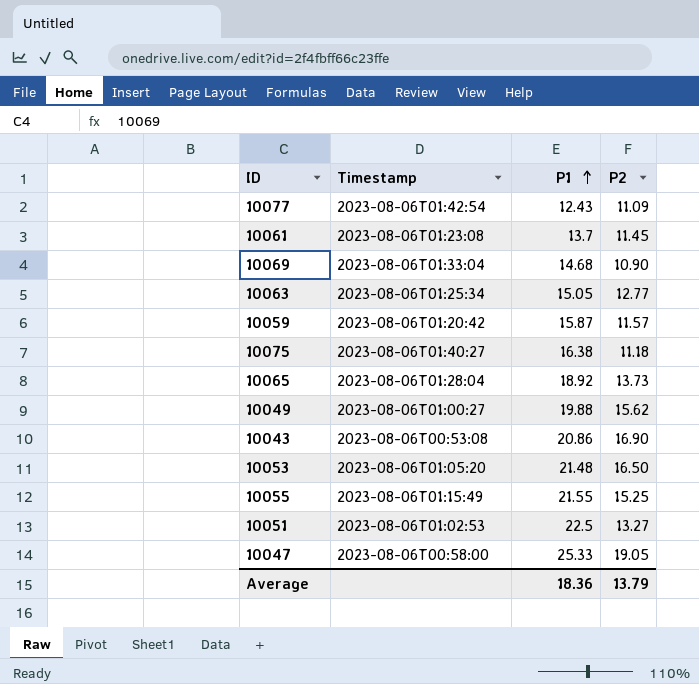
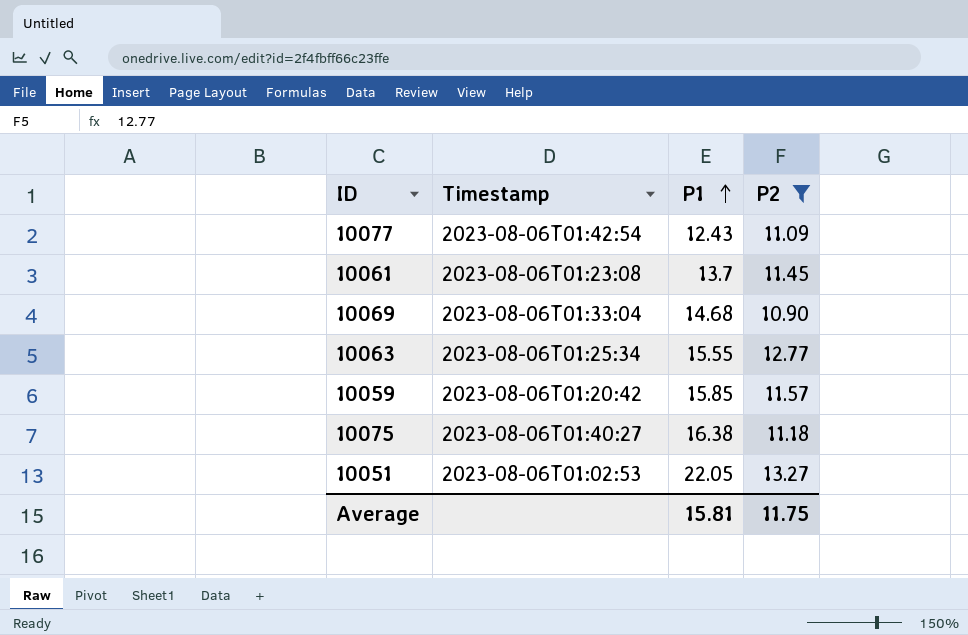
filter: none -> P2 <= 13.27
10063 | P1: 15.05 -> 15.55
10059 | P1: 15.87 -> 15.85
10051 | P1: 22.5 -> 22.05
Average | P1: 18.36 -> 15.81
Average | P2: 13.79 -> 11.75

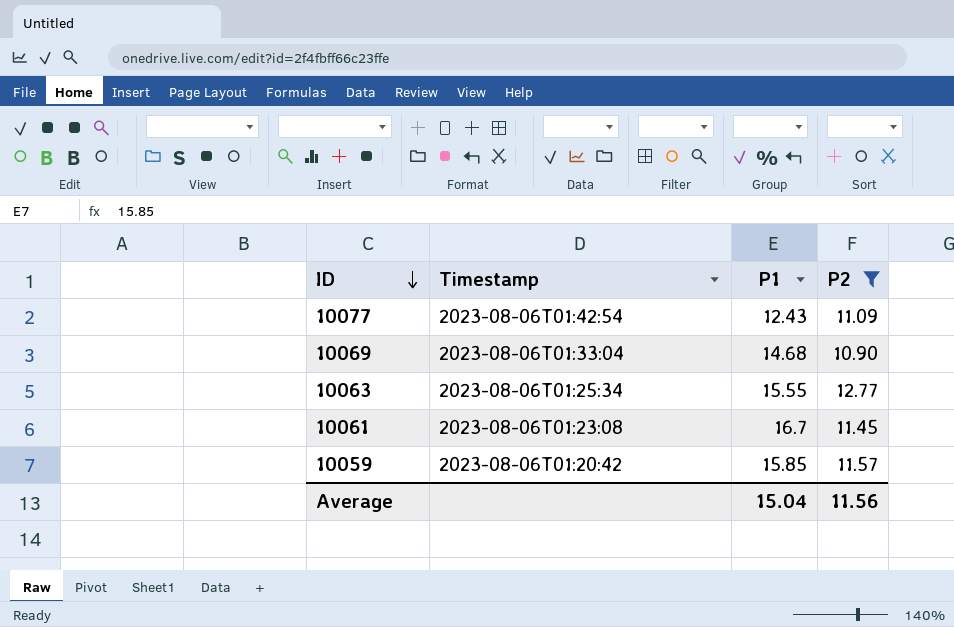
row order: P1 ascending -> ID descending
row 10075: 2023-08-06T01:40:27 | 16.38 | 11.18 -> none
row 10051: 2023-08-06T01:02:53 | 22.05 | 13.27 -> none
10061 | P1: 13.7 -> 16.7
Average | P1: 15.81 -> 15.04
Average | P2: 11.75 -> 11.56

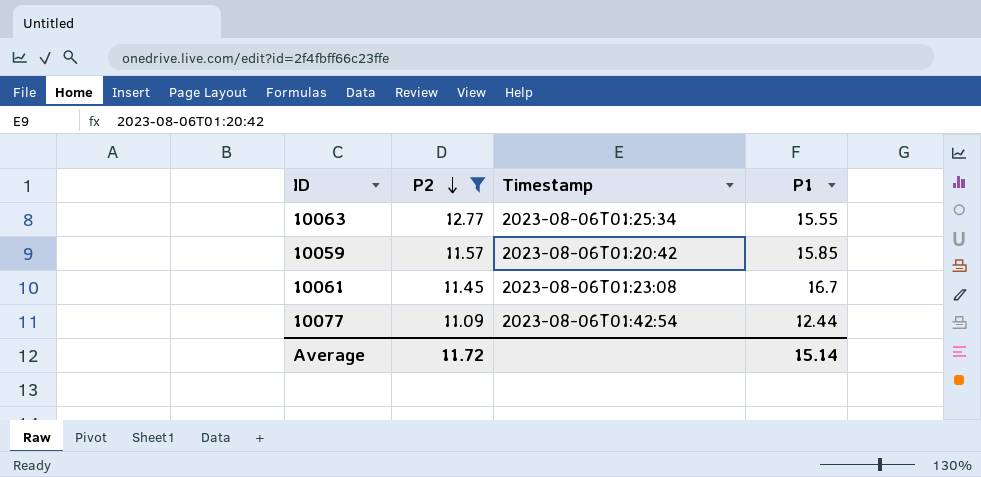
row order: ID descending -> P2 descending
column P2 | position: 4 -> 2
row 10069: 2023-08-06T01:33:04 | 14.68 | 10.90 -> none
10077 | P1: 12.43 -> 12.44
Average | P2: 11.56 -> 11.72
Average | P1: 15.04 -> 15.14

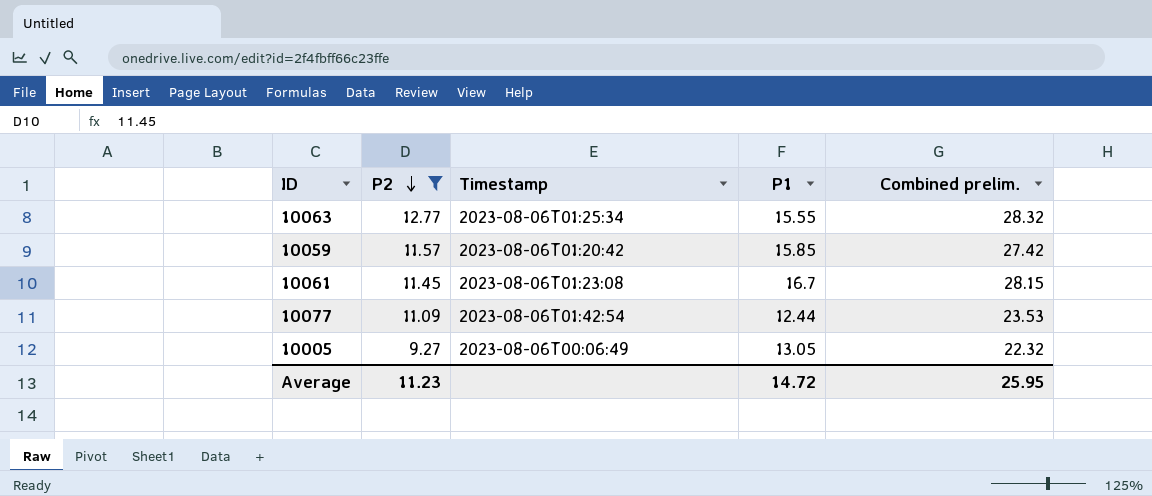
column Combined prelim. | formula: none -> [P2] + [P1]
row 10005: none -> 9.27 | 2023-08-06T00:06:49 | 13.05 | 22.32
Average | P2: 11.72 -> 11.23
Average | P1: 15.14 -> 14.72

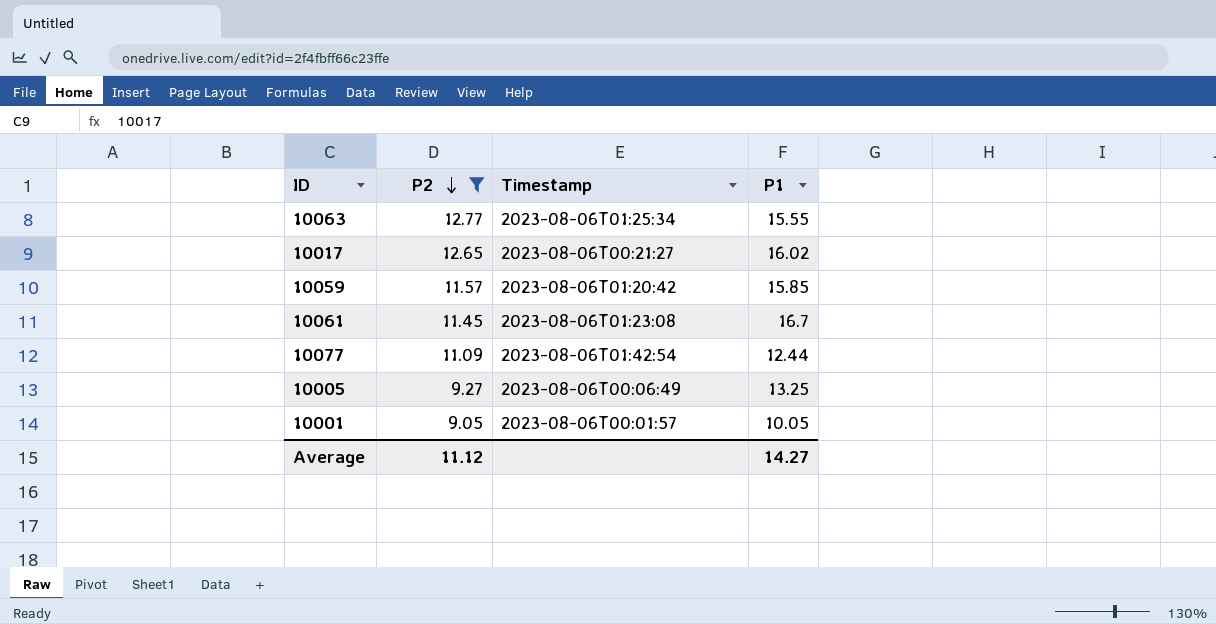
column Combined prelim. | formula: [P2] + [P1] -> none
row 10017: none -> 12.65 | 2023-08-06T00:21:27 | 16.02
10005 | P1: 13.05 -> 13.25
row 10001: none -> 9.05 | 2023-08-06T00:01:57 | 10.05
Average | P2: 11.23 -> 11.12
Average | P1: 14.72 -> 14.27

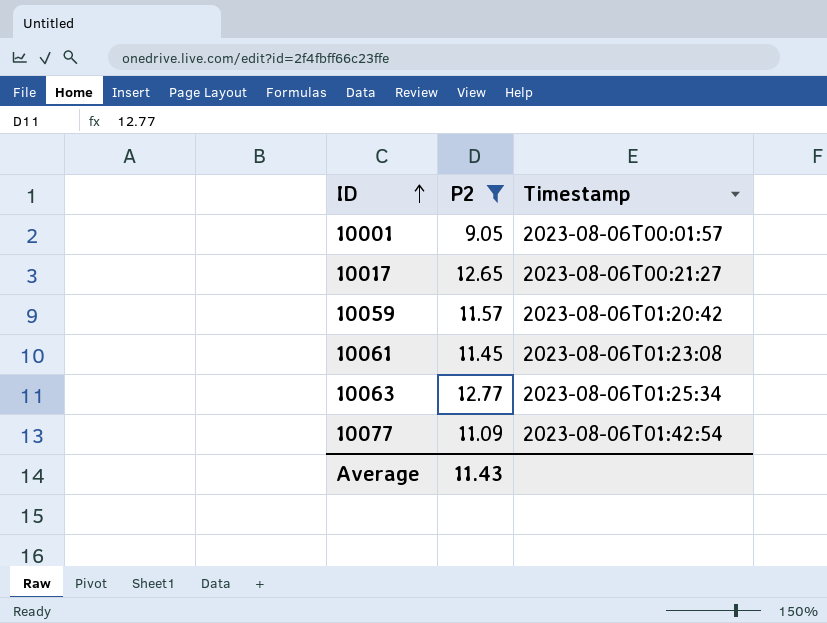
row order: P2 descending -> ID ascending
column P1 | position: 4 -> none
row 10005: 9.27 | 2023-08-06T00:06:49 | 13.25 -> none
Average | P2: 11.12 -> 11.43

